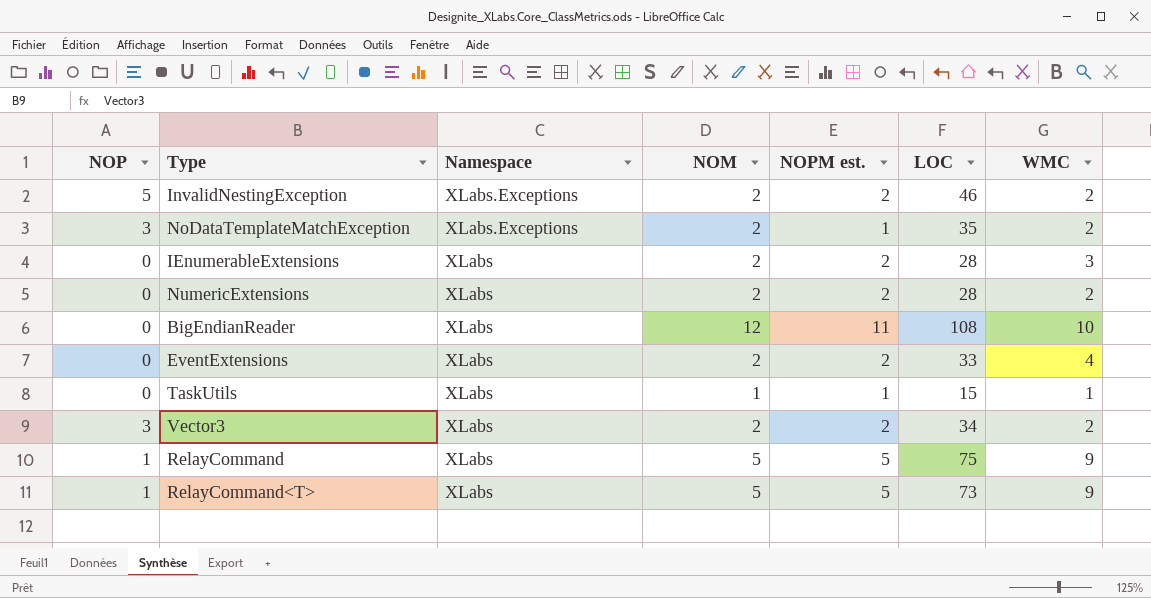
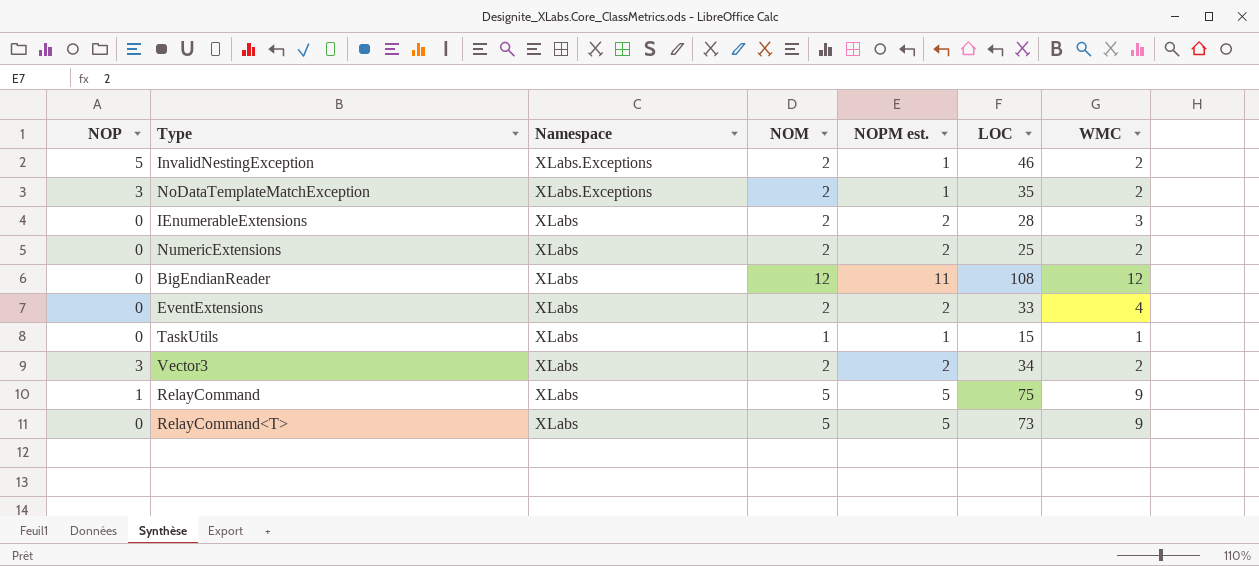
InvalidNestingException | NOPM est.: 2 -> 1
NumericExtensions | LOC: 28 -> 25
BigEndianReader | WMC: 10 -> 12
RelayCommand<T> | NOP: 1 -> 0

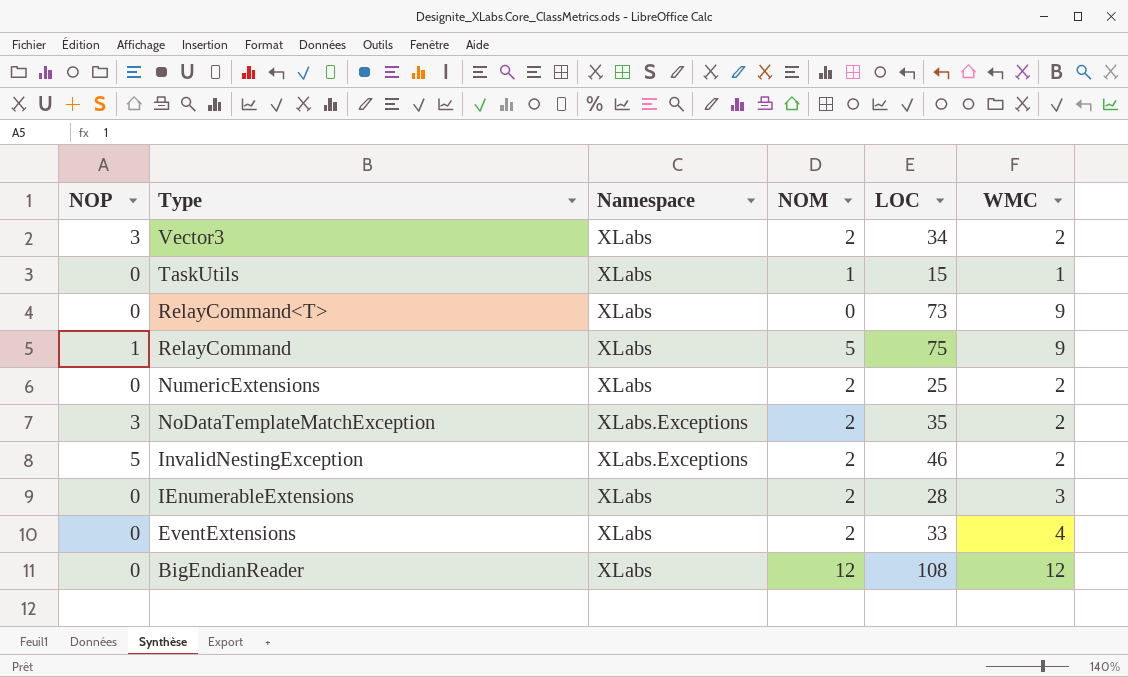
row order: Namespace descending -> Type descending
column NOPM est. | position: 5 -> none
RelayCommand<T> | NOM: 5 -> 0

